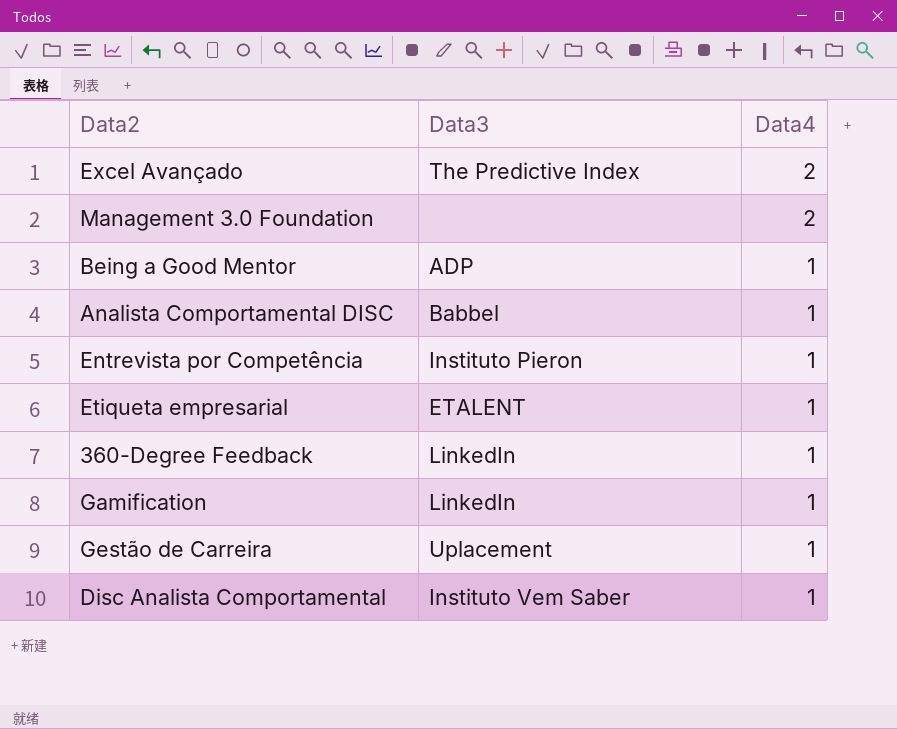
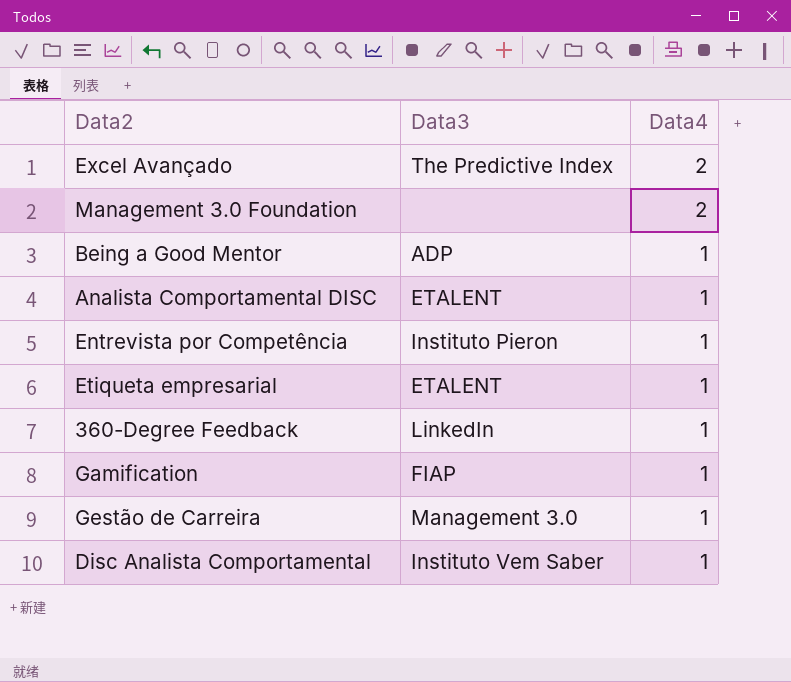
Analista Comportamental DISC | Data3: Babbel -> ETALENT
Gamification | Data3: LinkedIn -> FIAP
Gestão de Carreira | Data3: Uplacement -> Management 3.0

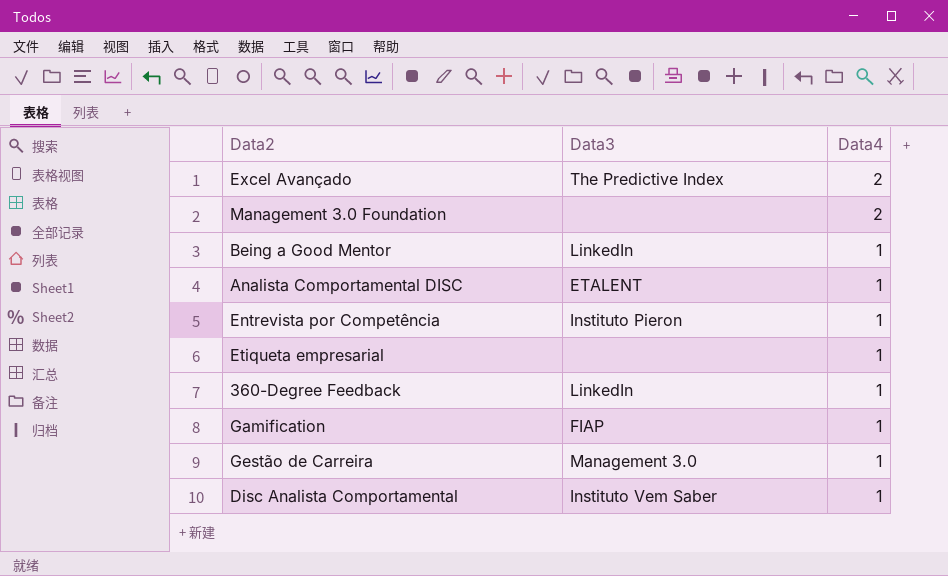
Being a Good Mentor | Data3: ADP -> LinkedIn
Etiqueta empresarial | Data3: ETALENT -> none

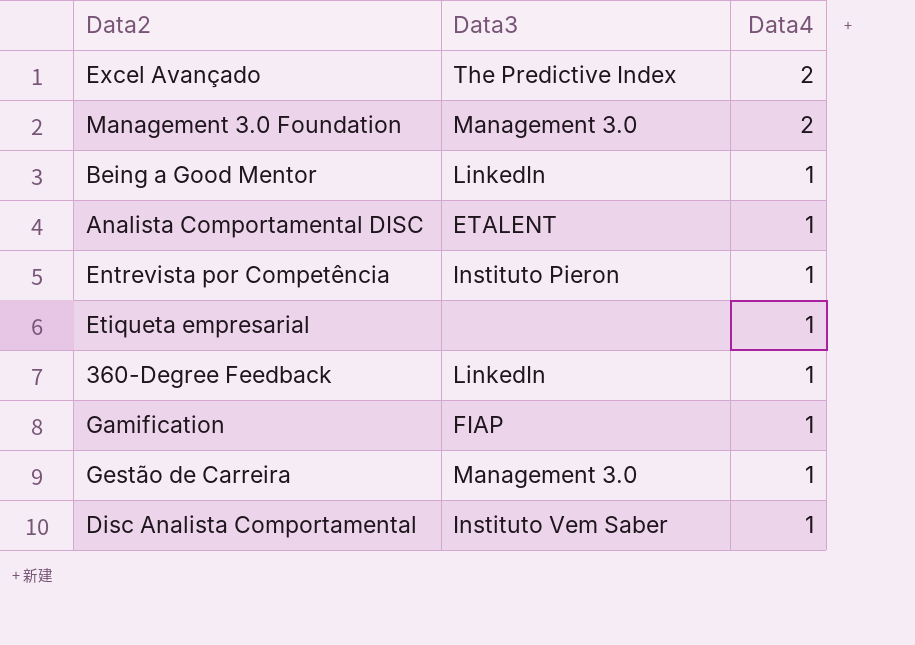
Management 3.0 Foundation | Data3: none -> Management 3.0

